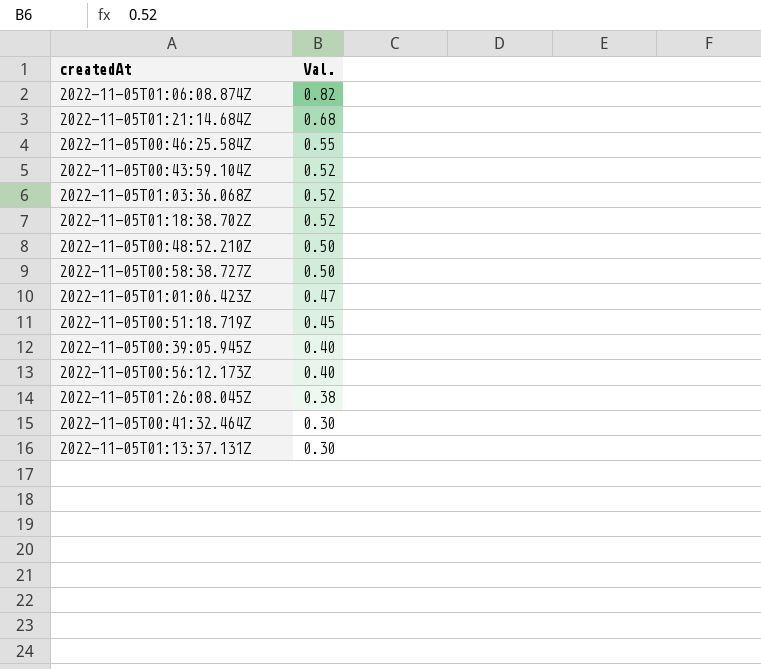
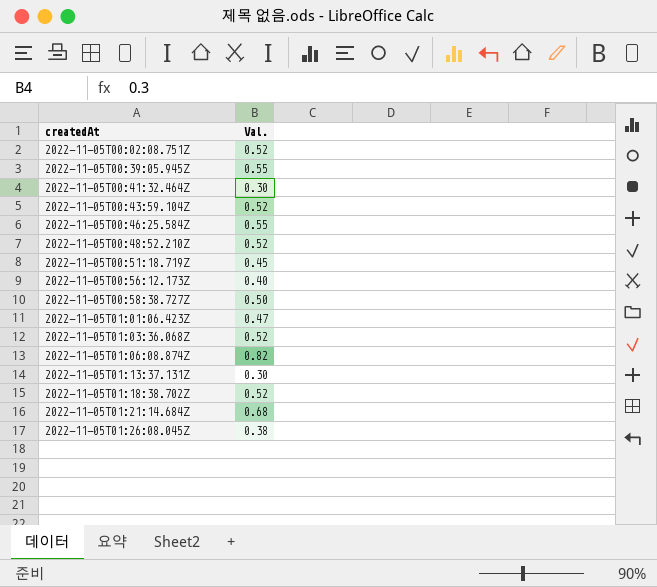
row order: Val. descending -> createdAt ascending
row 2022-11-05T00:02:08.751Z: none -> 0.52
2022-11-05T00:39:05.945Z | Val.: 0.40 -> 0.55
2022-11-05T00:48:52.210Z | Val.: 0.50 -> 0.52

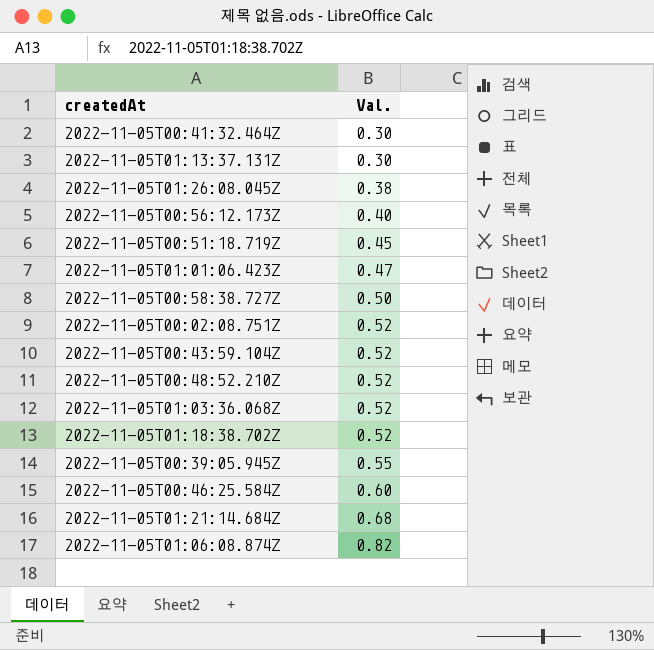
row order: createdAt ascending -> Val. ascending
2022-11-05T00:46:25.584Z | Val.: 0.55 -> 0.60

